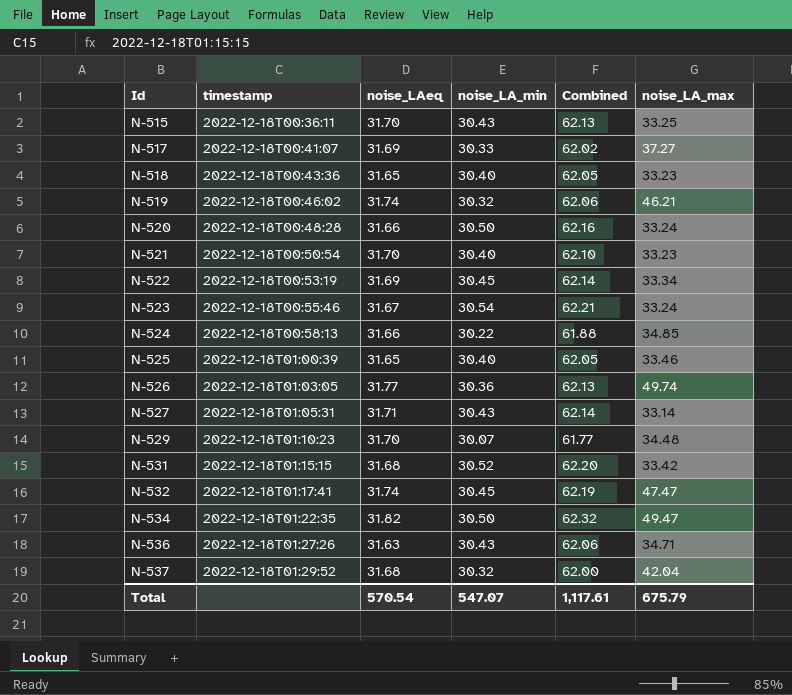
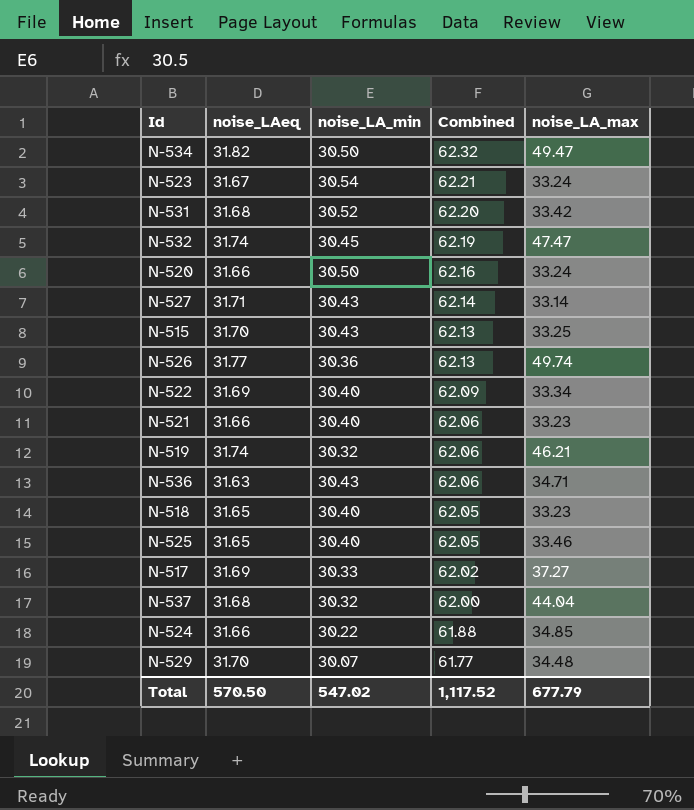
row order: Id ascending -> Combined descending
column timestamp | position: 2 -> none
N-522 | noise_LA_min: 30.45 -> 30.40
N-522 | Combined: 62.14 -> 62.09
N-521 | noise_LAeq: 31.70 -> 31.66
N-521 | Combined: 62.10 -> 62.06
N-537 | noise_LA_max: 42.04 -> 44.04
Total | noise_LAeq: 570.54 -> 570.50
Total | noise_LA_min: 547.07 -> 547.02
Total | Combined: 1,117.61 -> 1,117.52
Total | noise_LA_max: 675.79 -> 677.79

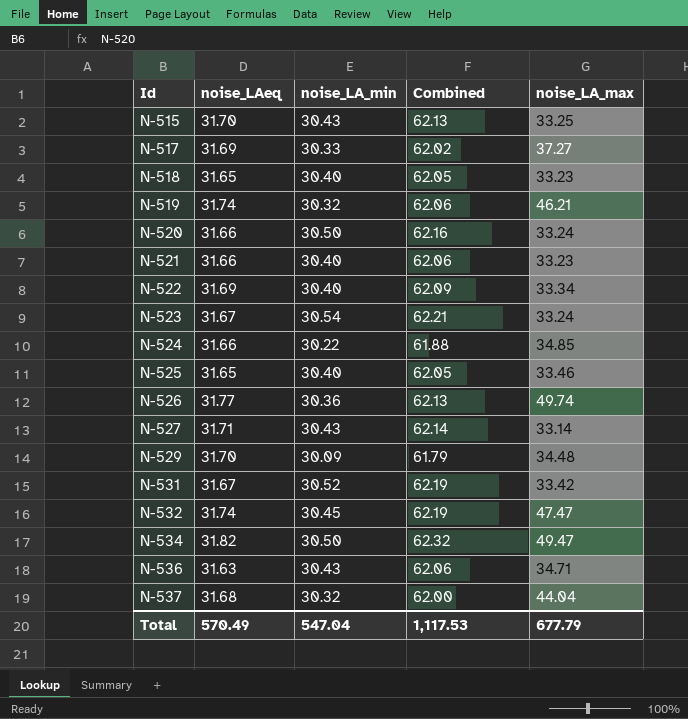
row order: Combined descending -> Id ascending
N-529 | noise_LA_min: 30.07 -> 30.09
N-529 | Combined: 61.77 -> 61.79
N-531 | noise_LAeq: 31.68 -> 31.67
N-531 | Combined: 62.20 -> 62.19
Total | noise_LAeq: 570.50 -> 570.49
Total | noise_LA_min: 547.02 -> 547.04
Total | Combined: 1,117.52 -> 1,117.53

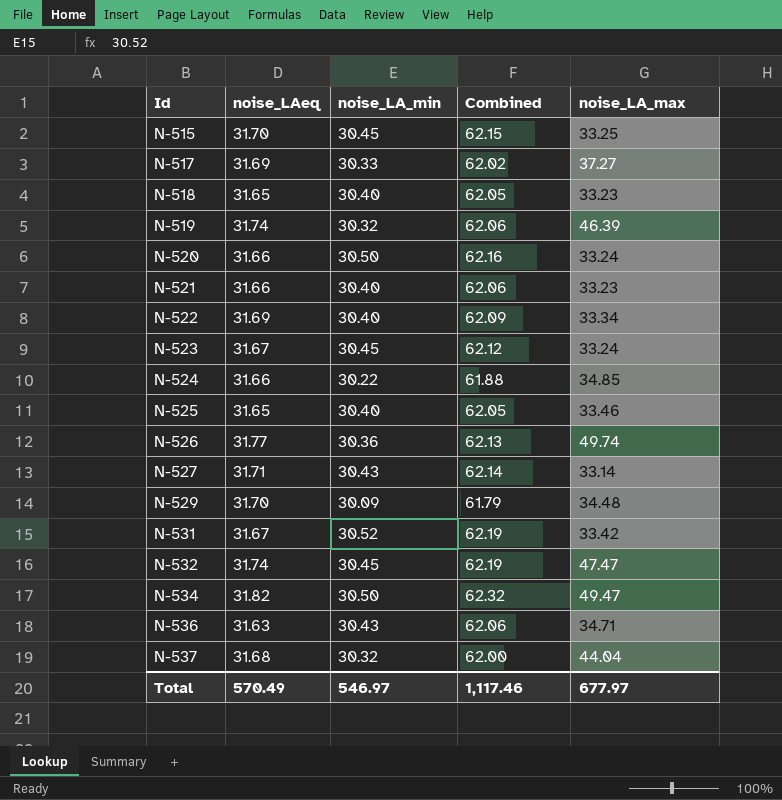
N-515 | noise_LA_min: 30.43 -> 30.45
N-515 | Combined: 62.13 -> 62.15
N-519 | noise_LA_max: 46.21 -> 46.39
N-523 | noise_LA_min: 30.54 -> 30.45
N-523 | Combined: 62.21 -> 62.12
Total | noise_LA_min: 547.04 -> 546.97
Total | Combined: 1,117.53 -> 1,117.46
Total | noise_LA_max: 677.79 -> 677.97

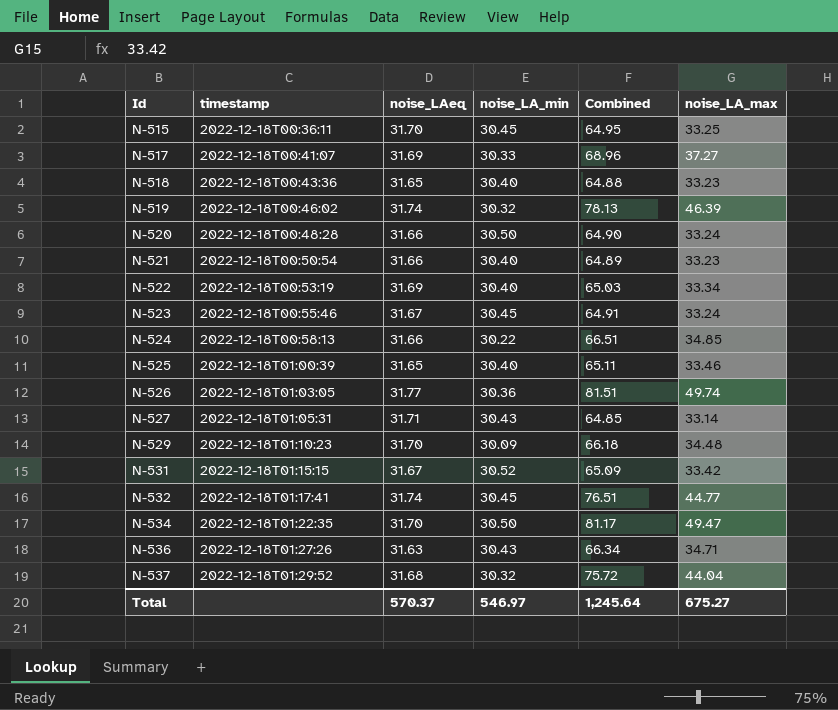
column timestamp | position: none -> 2
column Combined | formula: [noise_LAeq] + [noise_LA_min] -> [noise_LAeq] + [noise_LA_max]
N-532 | noise_LA_max: 47.47 -> 44.77
N-534 | noise_LAeq: 31.82 -> 31.70
Total | noise_LAeq: 570.49 -> 570.37
Total | Combined: 1,117.46 -> 1,245.64
Total | noise_LA_max: 677.97 -> 675.27

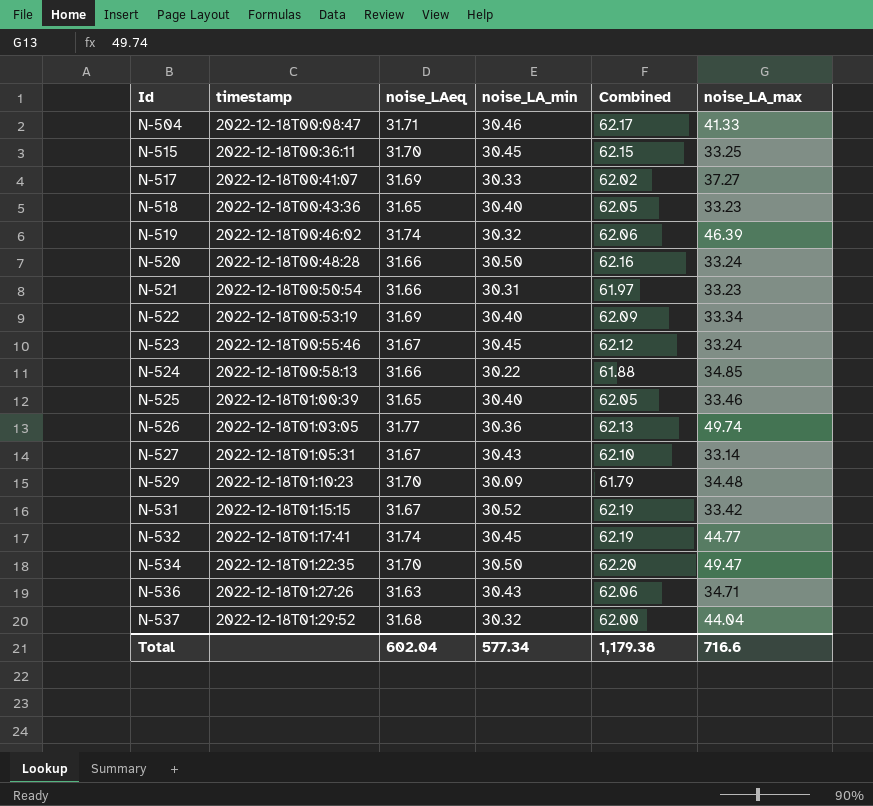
column Combined | formula: [noise_LAeq] + [noise_LA_max] -> [noise_LAeq] + [noise_LA_min]
row N-504: none -> 2022-12-18T00:08:47 | 31.71 | 30.46 | 62.17 | 41.33
N-521 | noise_LA_min: 30.40 -> 30.31
N-527 | noise_LAeq: 31.71 -> 31.67
Total | noise_LAeq: 570.37 -> 602.04
Total | noise_LA_min: 546.97 -> 577.34
Total | Combined: 1,245.64 -> 1,179.38
Total | noise_LA_max: 675.27 -> 716.6

